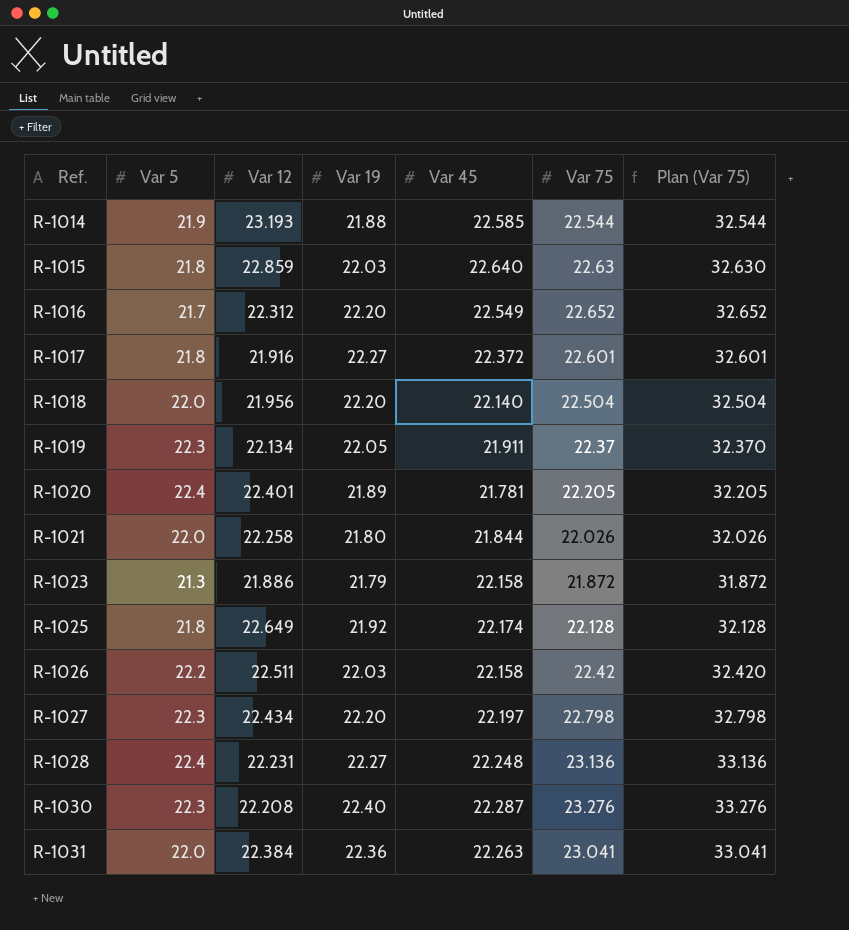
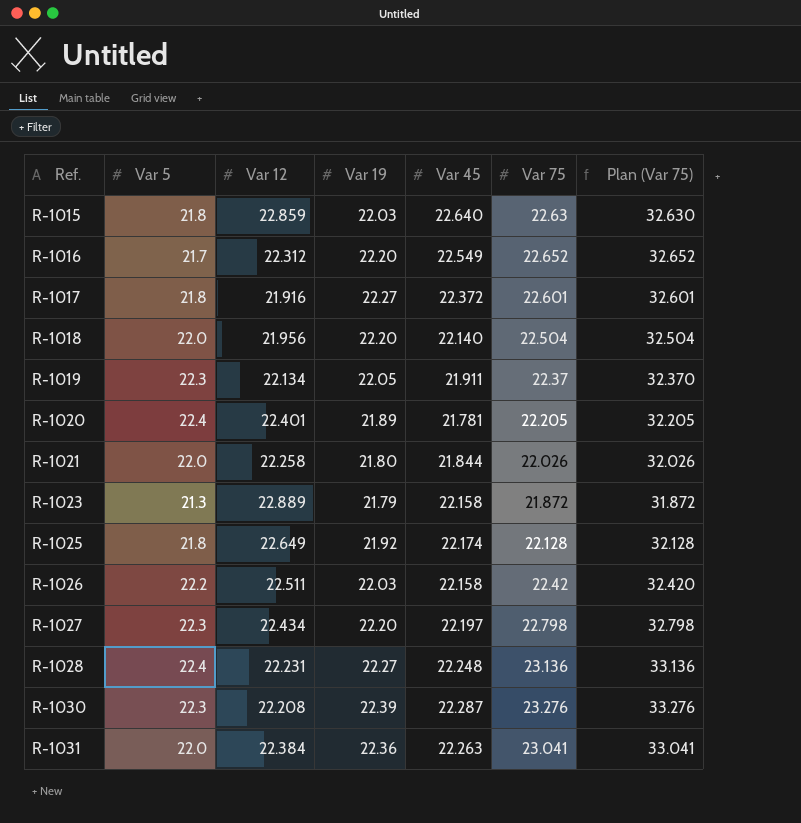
row R-1014: 21.9 | 23.193 | 21.88 | 22.585 | 22.544 | 32.544 -> none
R-1023 | Var 12: 21.886 -> 22.889
R-1030 | Var 19: 22.40 -> 22.39

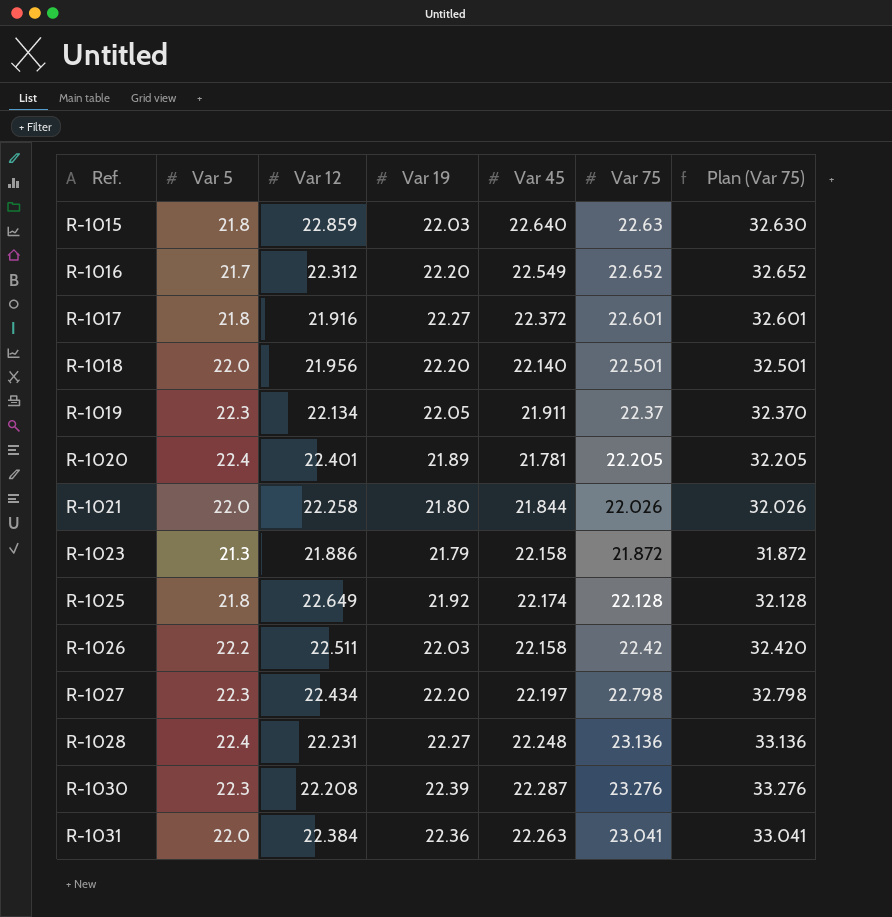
R-1018 | Var 75: 22.504 -> 22.501
R-1018 | Plan (Var 75): 32.504 -> 32.501
R-1023 | Var 12: 22.889 -> 21.886

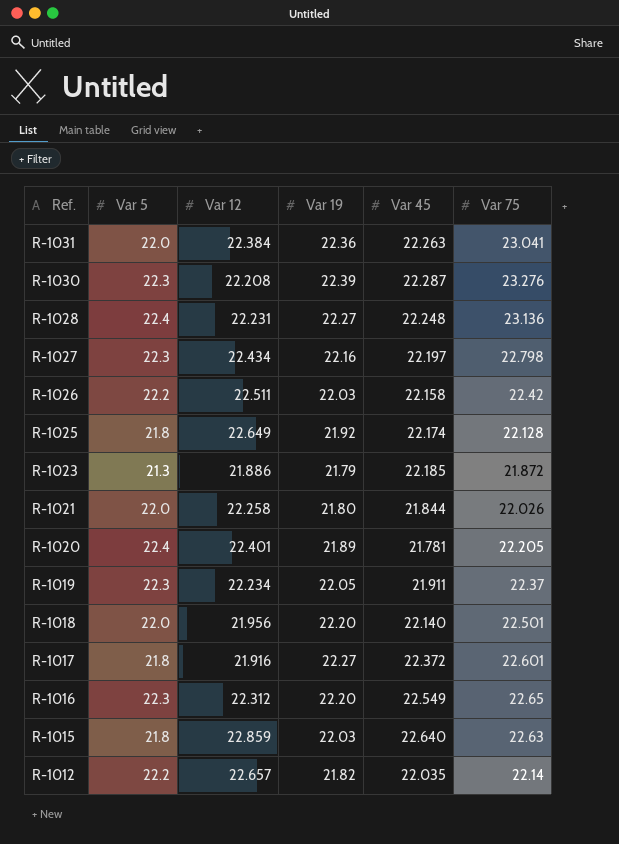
row order: Ref. ascending -> Ref. descending
column Plan (Var 75) | formula: [Var 75] + 10 -> none
R-1027 | Var 19: 22.20 -> 22.16
R-1023 | Var 45: 22.158 -> 22.185
R-1019 | Var 12: 22.134 -> 22.234
R-1016 | Var 5: 21.7 -> 22.3
R-1016 | Var 75: 22.652 -> 22.65
row R-1012: none -> 22.2 | 22.657 | 21.82 | 22.035 | 22.14

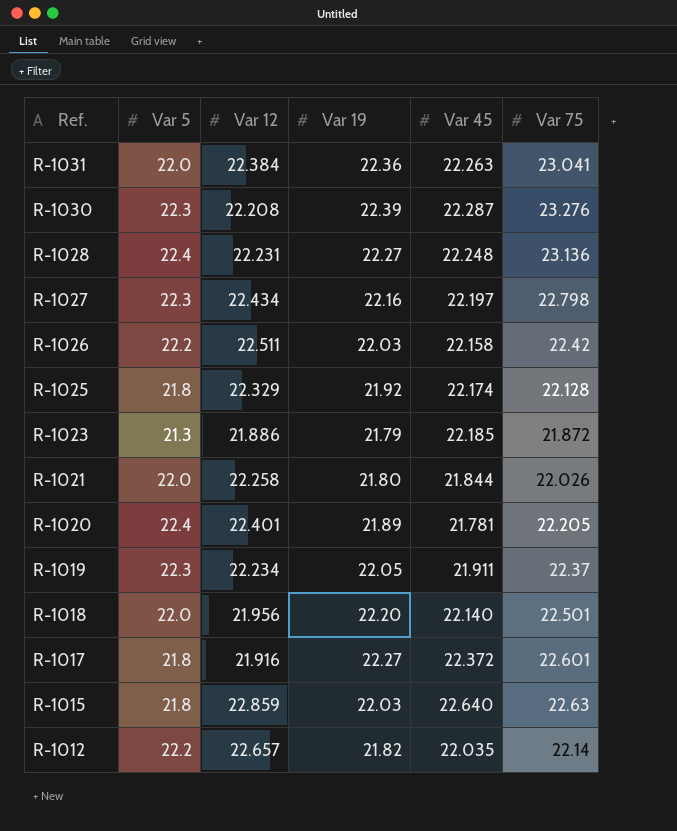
row R-1016: 22.3 | 22.312 | 22.20 | 22.549 | 22.65 -> none
R-1025 | Var 12: 22.649 -> 22.329

